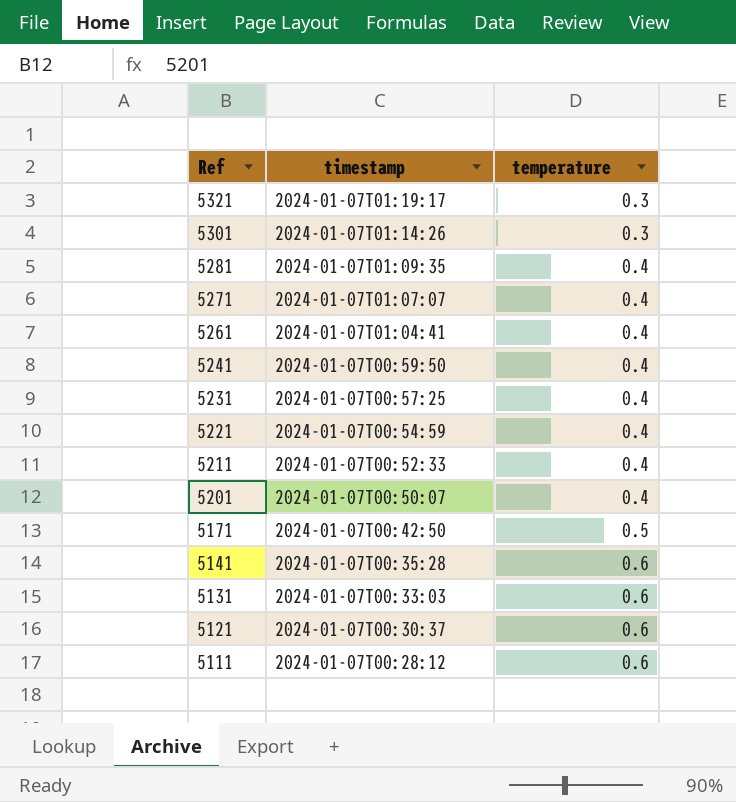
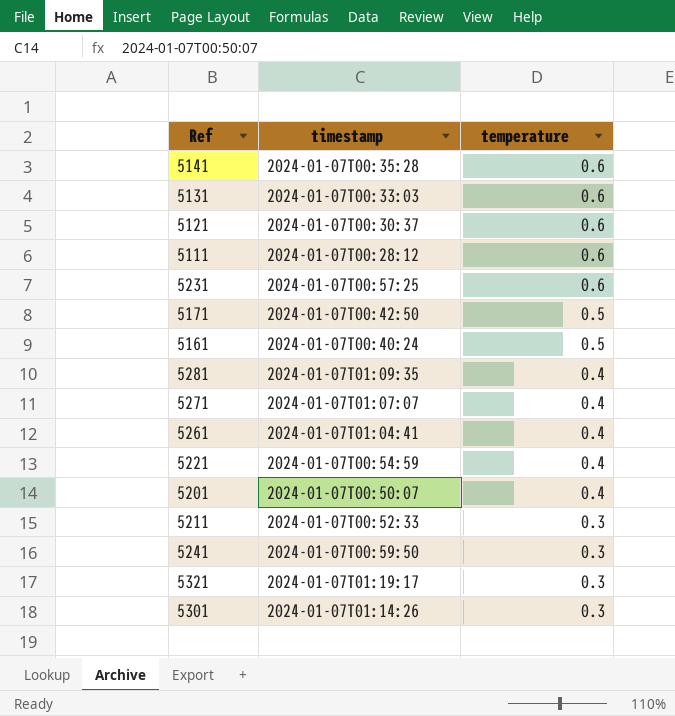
row order: Ref descending -> temperature descending
5231 | temperature: 0.4 -> 0.6
row 5161: none -> 2024-01-07T00:40:24 | 0.5
5211 | temperature: 0.4 -> 0.3
5241 | temperature: 0.4 -> 0.3

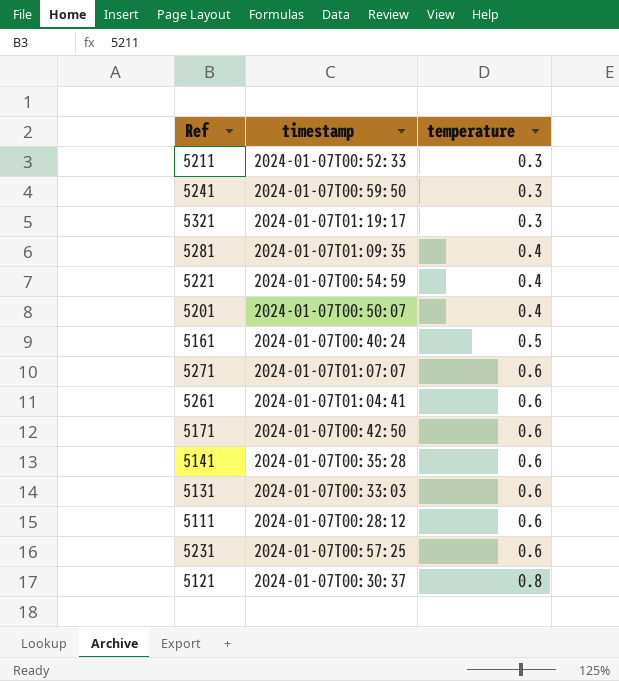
row order: temperature descending -> temperature ascending
row 5301: 2024-01-07T01:14:26 | 0.3 -> none
5271 | temperature: 0.4 -> 0.6
5261 | temperature: 0.4 -> 0.6
5171 | temperature: 0.5 -> 0.6
5121 | temperature: 0.6 -> 0.8

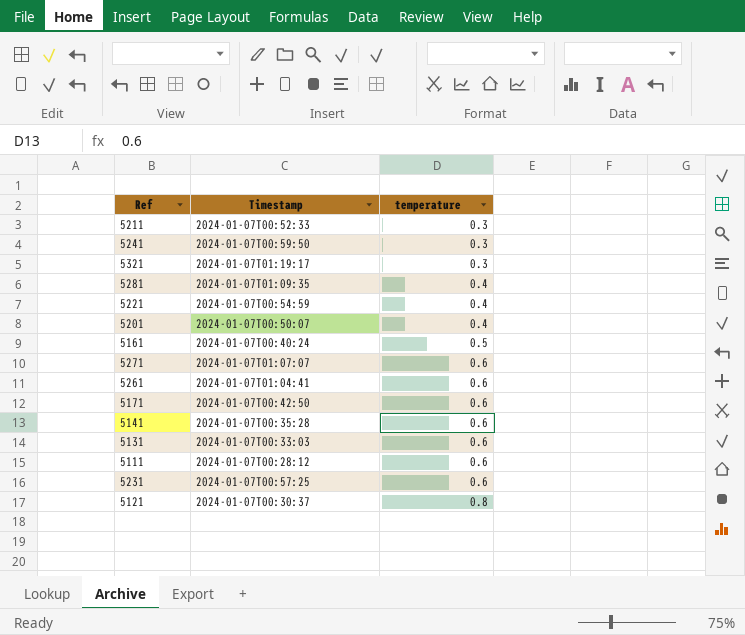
column name: timestamp -> Timestamp

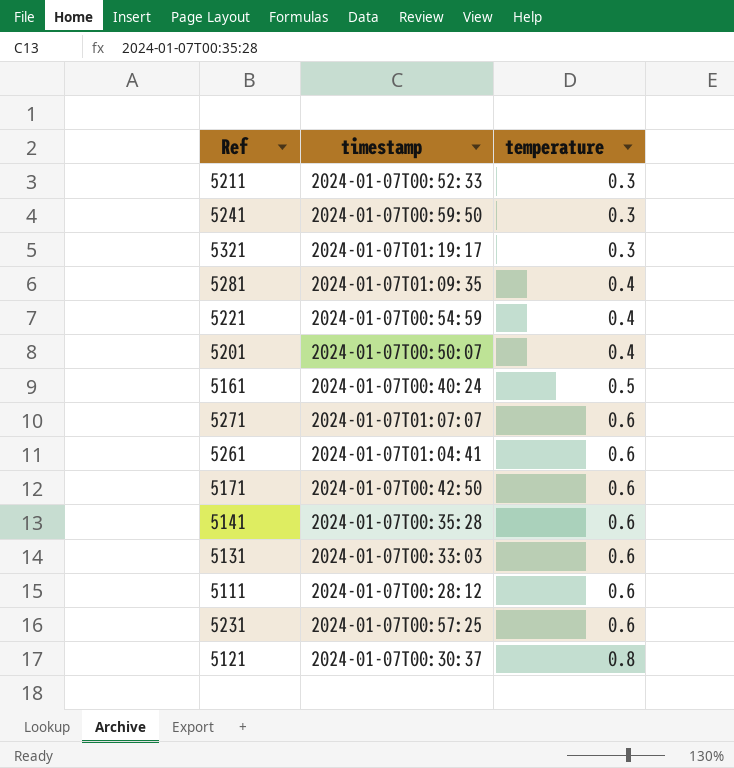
column name: Timestamp -> timestamp

